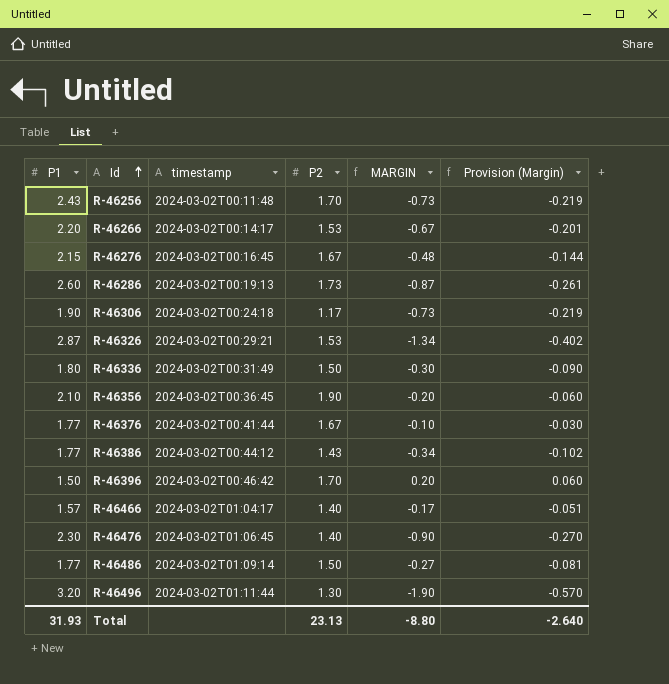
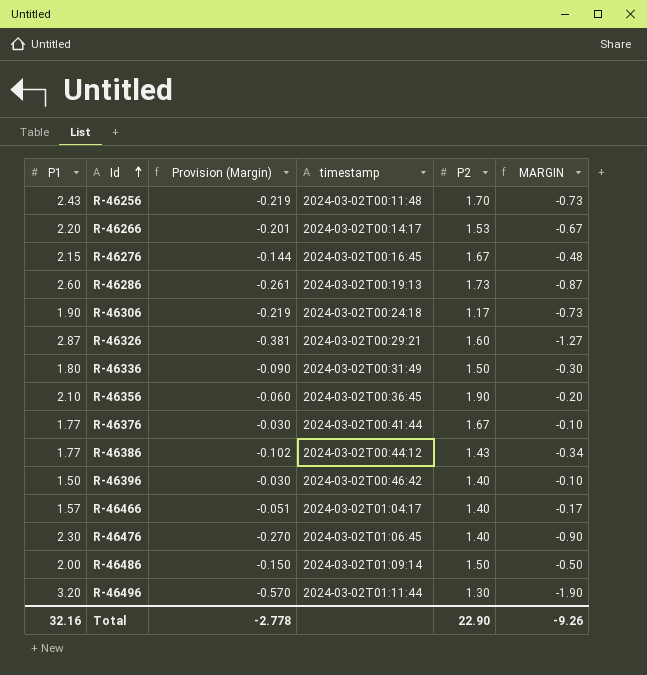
column Provision (Margin) | position: 6 -> 3
R-46326 | Provision (Margin): -0.402 -> -0.381
R-46326 | P2: 1.53 -> 1.60
R-46326 | MARGIN: -1.34 -> -1.27
R-46396 | Provision (Margin): 0.060 -> -0.030
R-46396 | P2: 1.70 -> 1.40
R-46396 | MARGIN: 0.20 -> -0.10
R-46486 | P1: 1.77 -> 2.00
R-46486 | Provision (Margin): -0.081 -> -0.150
R-46486 | MARGIN: -0.27 -> -0.50
Total | P1: 31.93 -> 32.16
Total | Provision (Margin): -2.640 -> -2.778
Total | P2: 23.13 -> 22.90
Total | MARGIN: -8.80 -> -9.26

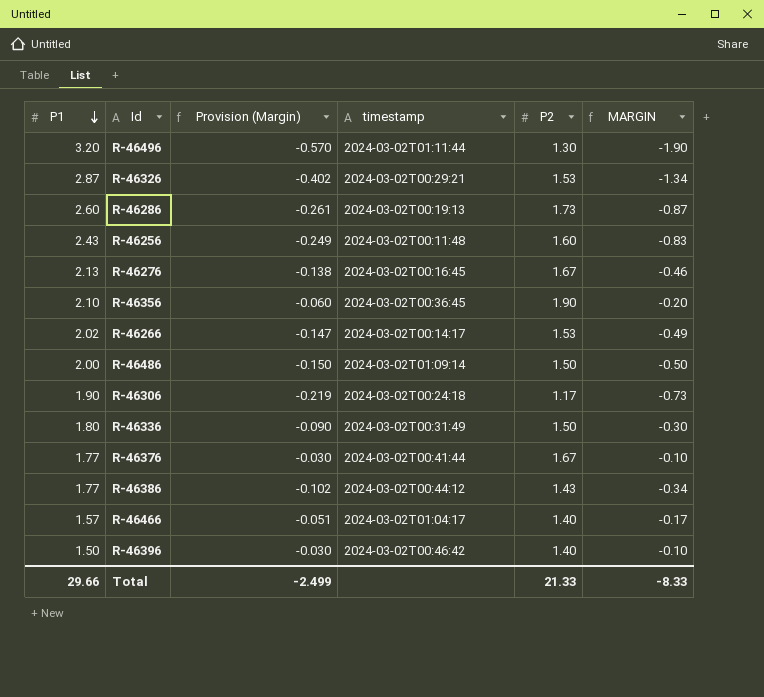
row order: Id ascending -> P1 descending
row R-46476: 2.30 | -0.270 | 2024-03-02T01:06:45 | 1.40 | -0.90 -> none
R-46326 | Provision (Margin): -0.381 -> -0.402
R-46326 | P2: 1.60 -> 1.53
R-46326 | MARGIN: -1.27 -> -1.34
R-46256 | Provision (Margin): -0.219 -> -0.249
R-46256 | P2: 1.70 -> 1.60
R-46256 | MARGIN: -0.73 -> -0.83
R-46276 | P1: 2.15 -> 2.13
R-46276 | Provision (Margin): -0.144 -> -0.138
R-46276 | MARGIN: -0.48 -> -0.46
R-46266 | P1: 2.20 -> 2.02
R-46266 | Provision (Margin): -0.201 -> -0.147
R-46266 | MARGIN: -0.67 -> -0.49
Total | P1: 32.16 -> 29.66
Total | Provision (Margin): -2.778 -> -2.499
Total | P2: 22.90 -> 21.33
Total | MARGIN: -9.26 -> -8.33

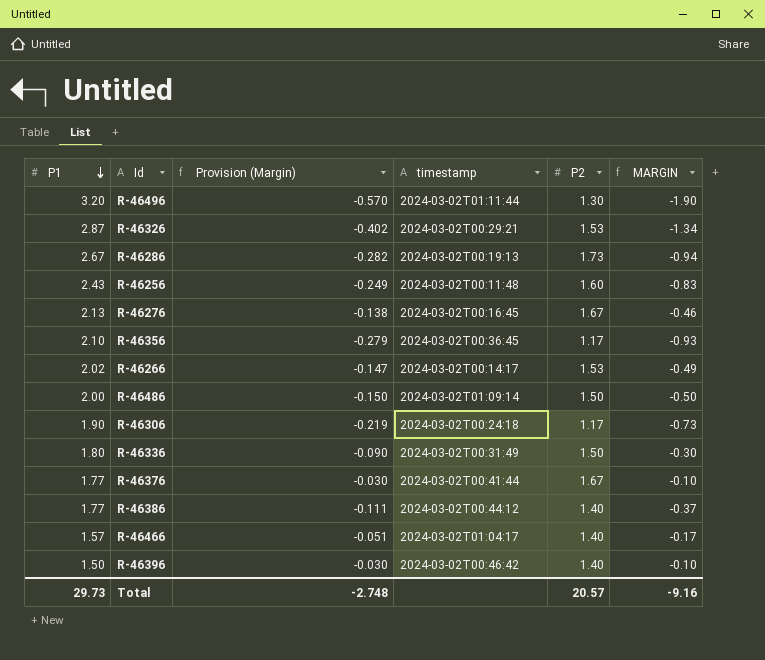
R-46286 | P1: 2.60 -> 2.67
R-46286 | Provision (Margin): -0.261 -> -0.282
R-46286 | MARGIN: -0.87 -> -0.94
R-46356 | Provision (Margin): -0.060 -> -0.279
R-46356 | P2: 1.90 -> 1.17
R-46356 | MARGIN: -0.20 -> -0.93
R-46386 | Provision (Margin): -0.102 -> -0.111
R-46386 | P2: 1.43 -> 1.40
R-46386 | MARGIN: -0.34 -> -0.37
Total | P1: 29.66 -> 29.73
Total | Provision (Margin): -2.499 -> -2.748
Total | P2: 21.33 -> 20.57
Total | MARGIN: -8.33 -> -9.16

